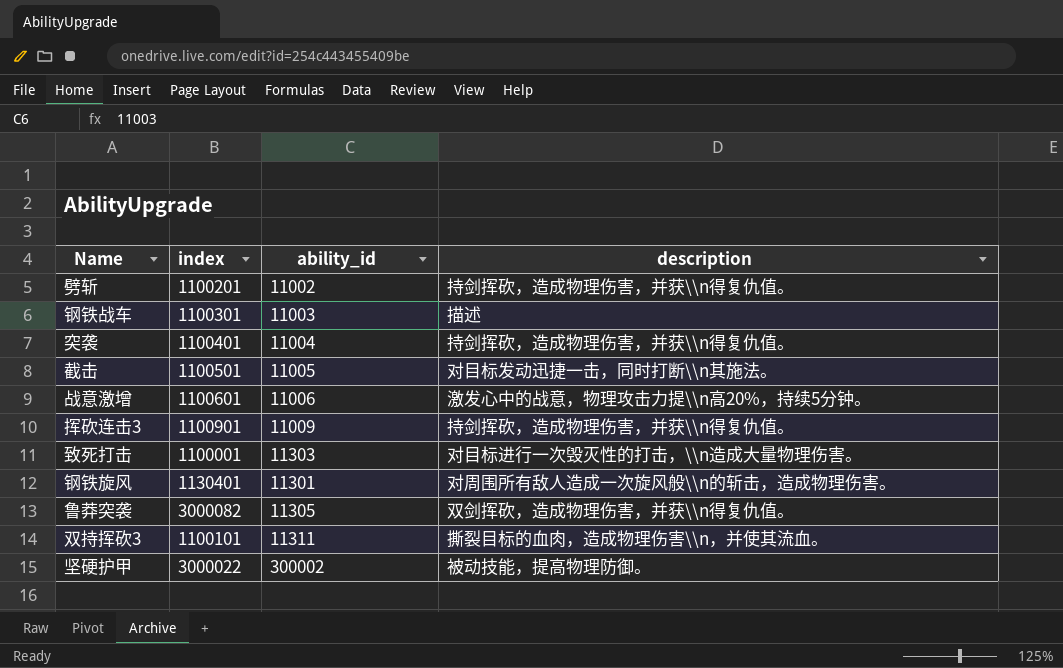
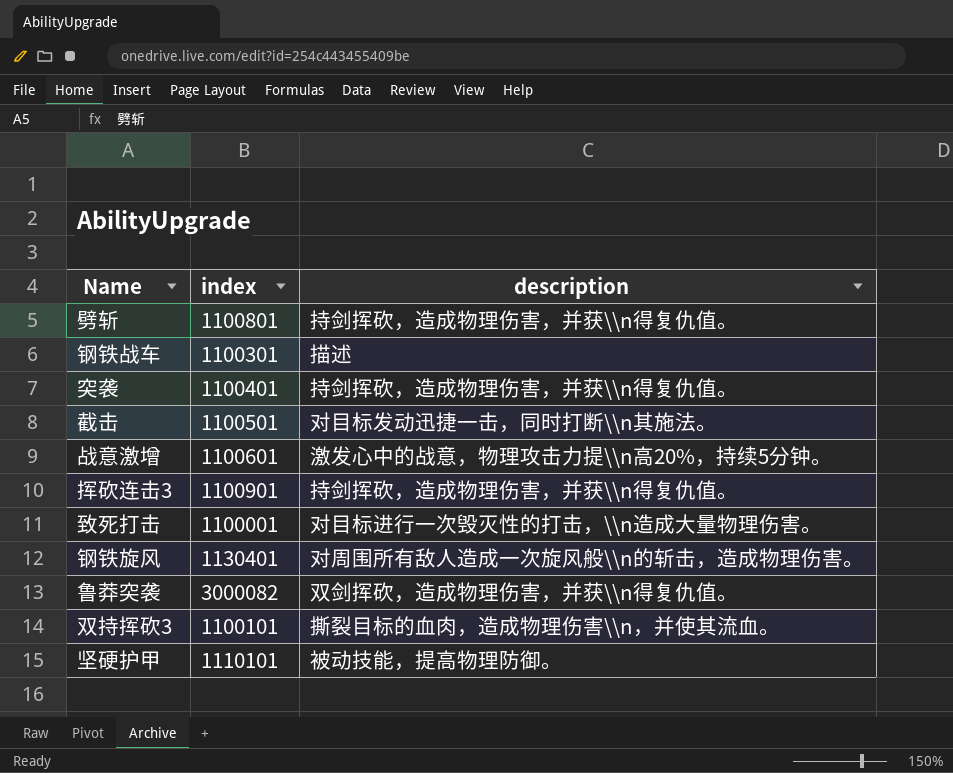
column ability_id | position: 3 -> none
劈斩 | index: 1100201 -> 1100801
坚硬护甲 | index: 3000022 -> 1110101

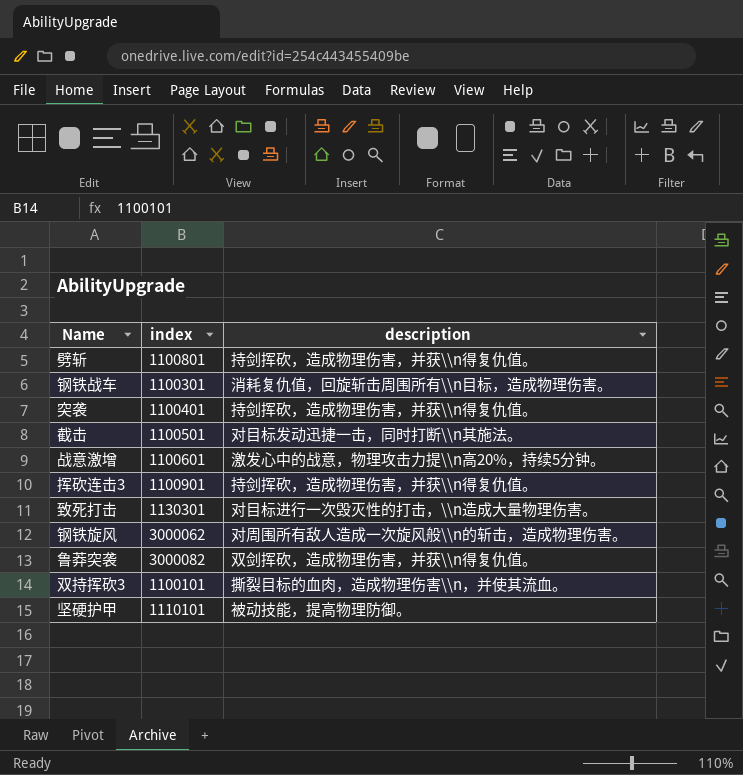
钢铁战车 | description: 描述 -> 消耗复仇值，回旋斩击周围所有\\n目标，造成物理伤害。
致死打击 | index: 1100001 -> 1130301
钢铁旋风 | index: 1130401 -> 3000062

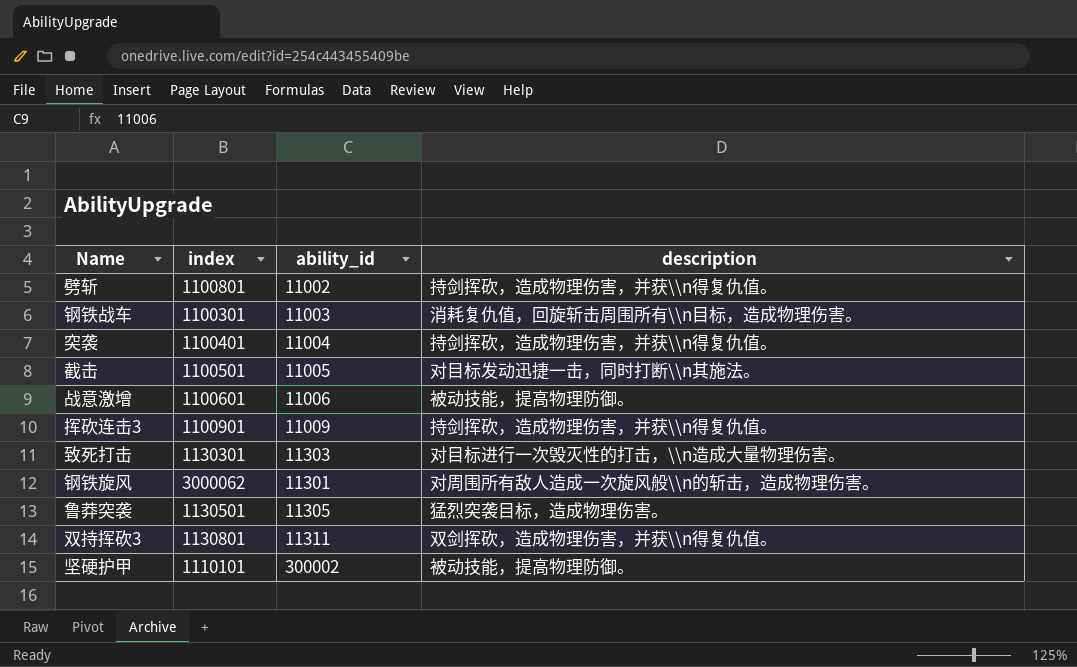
column ability_id | position: none -> 3
战意激增 | description: 激发心中的战意，物理攻击力提\\n高20%，持续5分钟。 -> 被动技能，提高物理防御。
鲁莽突袭 | index: 3000082 -> 1130501
鲁莽突袭 | description: 双剑挥砍，造成物理伤害，并获\\n得复仇值。 -> 猛烈突袭目标，造成物理伤害。
双持挥砍3 | index: 1100101 -> 1130801
双持挥砍3 | description: 撕裂目标的血肉，造成物理伤害\\n，并使其流血。 -> 双剑挥砍，造成物理伤害，并获\\n得复仇值。

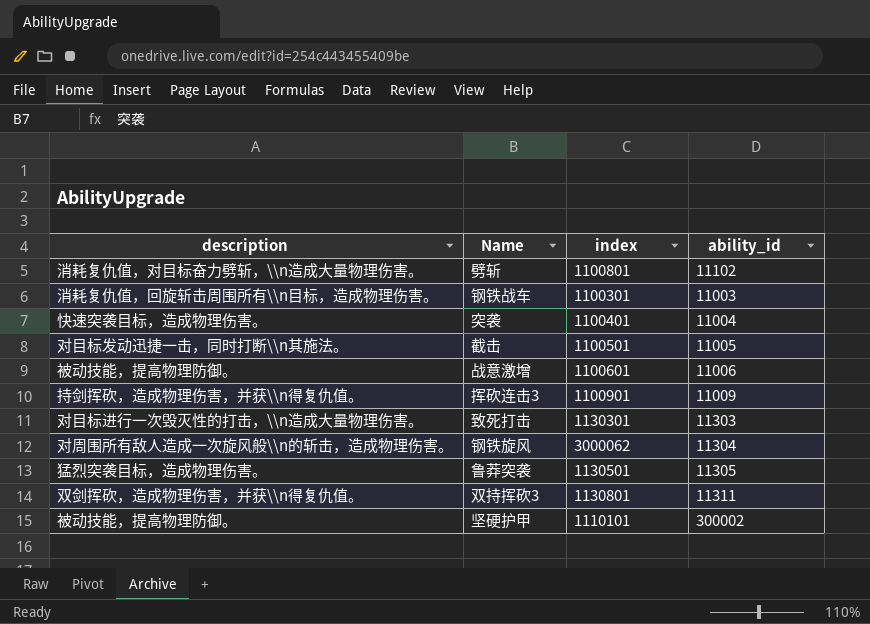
column description | position: 4 -> 1
劈斩 | description: 持剑挥砍，造成物理伤害，并获\\n得复仇值。 -> 消耗复仇值，对目标奋力劈斩，\\n造成大量物理伤害。
劈斩 | ability_id: 11002 -> 11102
突袭 | description: 持剑挥砍，造成物理伤害，并获\\n得复仇值。 -> 快速突袭目标，造成物理伤害。
钢铁旋风 | ability_id: 11301 -> 11304

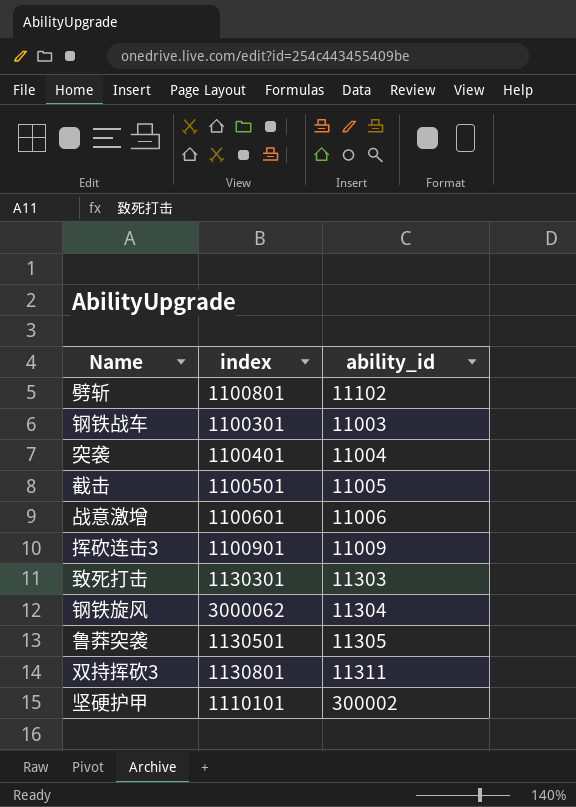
column description | position: 1 -> none

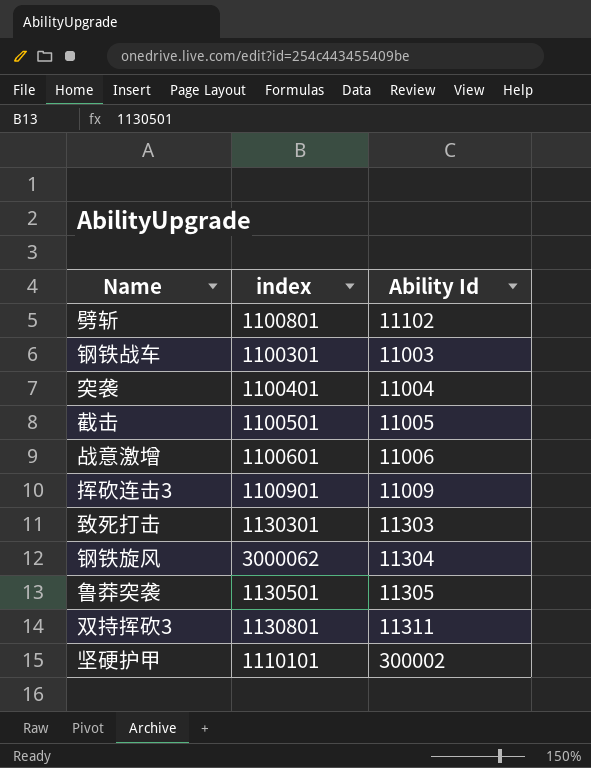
column name: ability_id -> Ability Id

